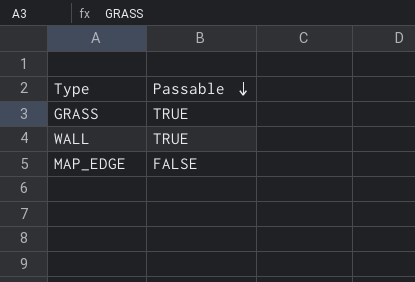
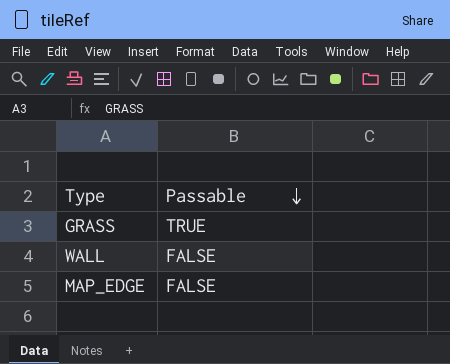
WALL | Passable: TRUE -> FALSE

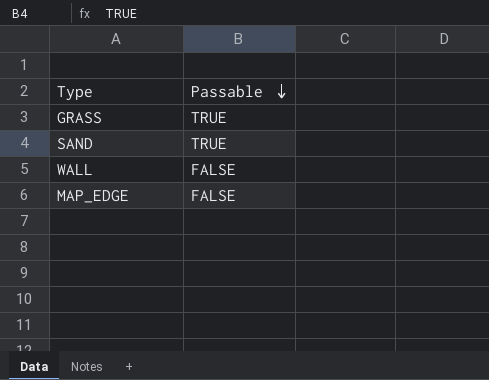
row SAND: none -> TRUE

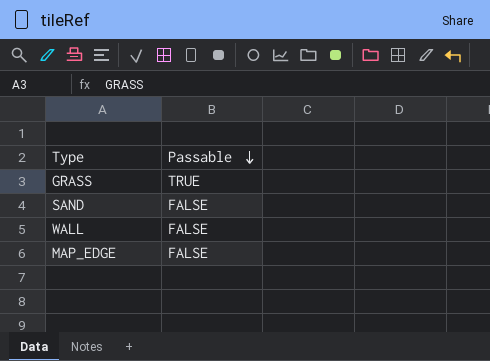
SAND | Passable: TRUE -> FALSE

